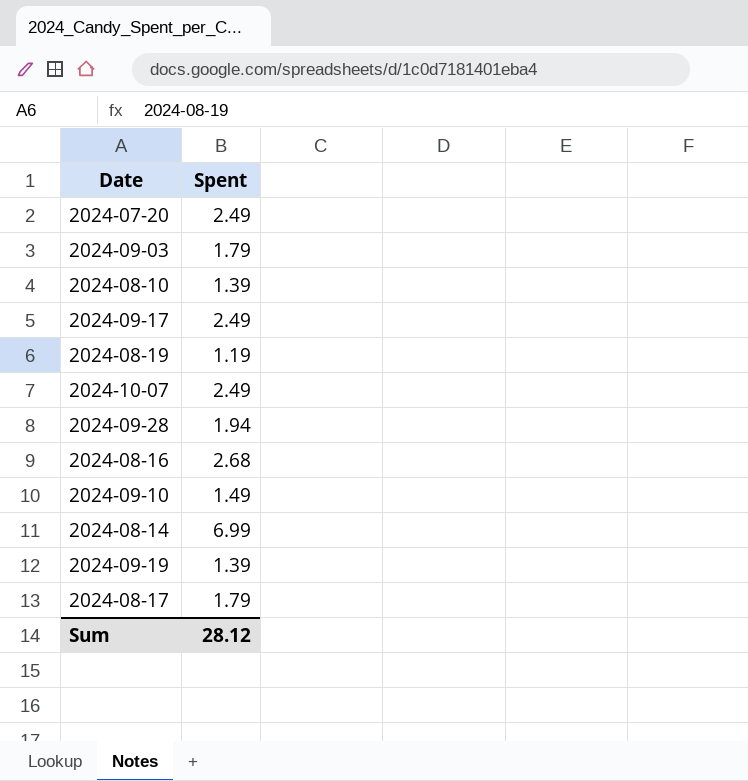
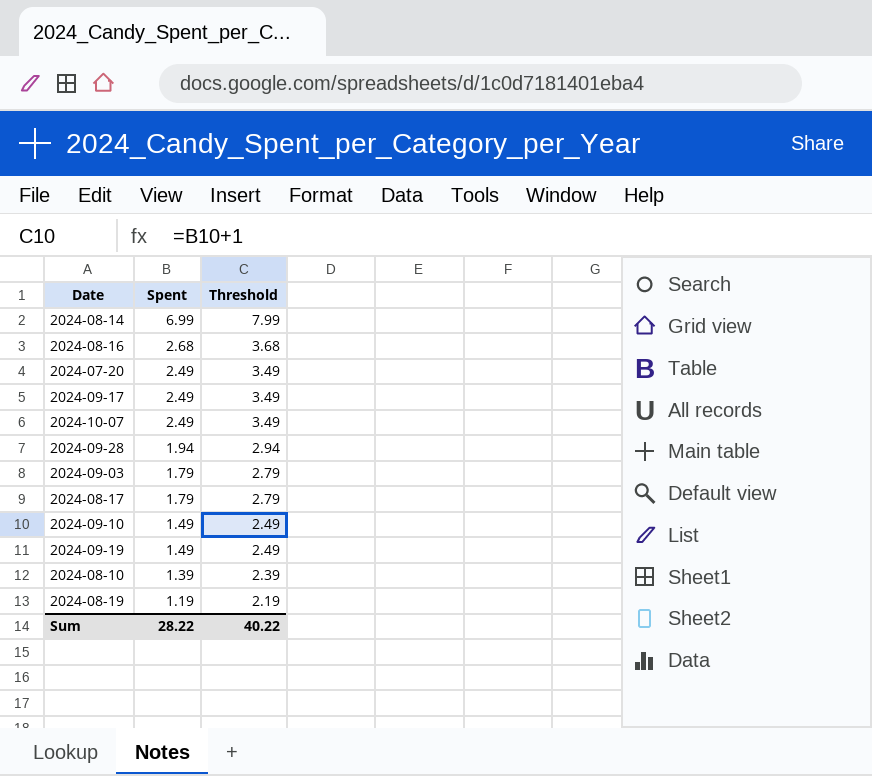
row order: none -> Spent descending
column Threshold | formula: none -> [Spent] + 1
2024-09-19 | Spent: 1.39 -> 1.49
Sum | Spent: 28.12 -> 28.22

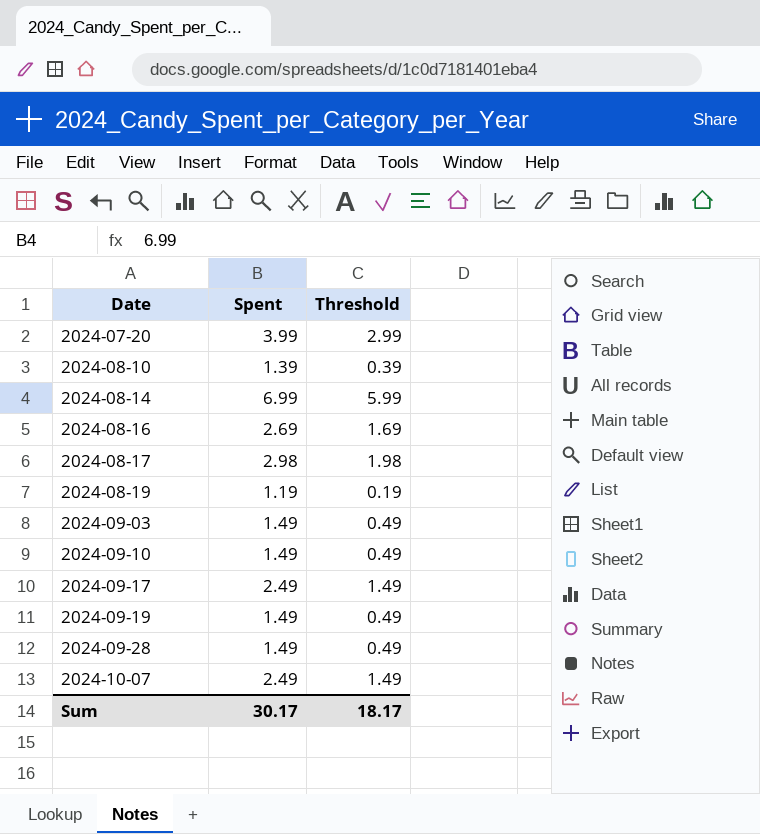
row order: Spent descending -> Date ascending
column Threshold | formula: [Spent] + 1 -> [Spent] - 1
2024-07-20 | Spent: 2.49 -> 3.99
2024-08-16 | Spent: 2.68 -> 2.69
2024-08-17 | Spent: 1.79 -> 2.98
2024-09-03 | Spent: 1.79 -> 1.49
2024-09-28 | Spent: 1.94 -> 1.49
Sum | Spent: 28.22 -> 30.17
Sum | Threshold: 40.22 -> 18.17

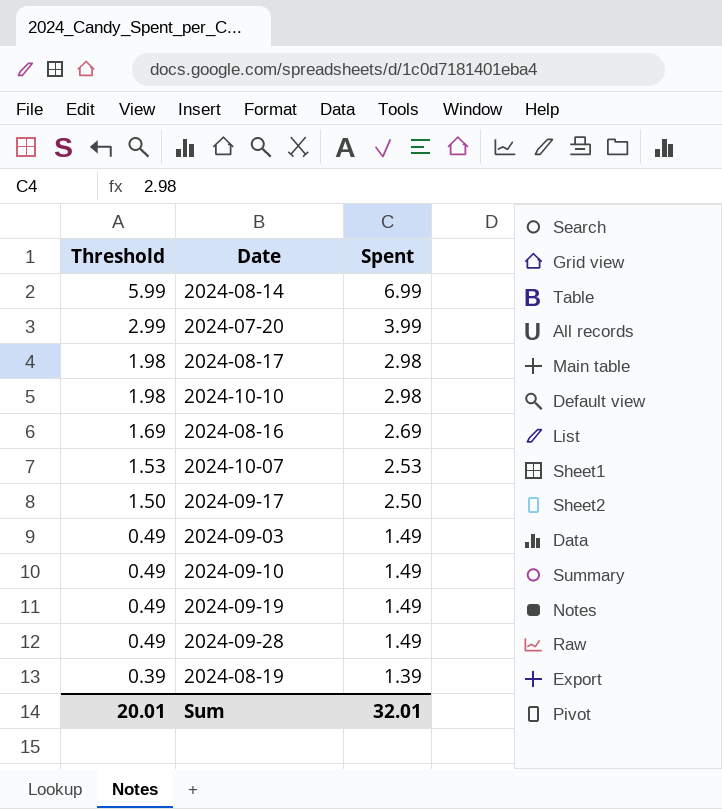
row order: Date ascending -> Threshold descending
column Threshold | position: 3 -> 1
row 2024-08-10: 1.39 | 0.39 -> none
row 2024-10-10: none -> 1.98 | 2.98
2024-10-07 | Threshold: 1.49 -> 1.53
2024-10-07 | Spent: 2.49 -> 2.53
2024-09-17 | Threshold: 1.49 -> 1.50
2024-09-17 | Spent: 2.49 -> 2.50
2024-08-19 | Threshold: 0.19 -> 0.39
2024-08-19 | Spent: 1.19 -> 1.39
Sum | Threshold: 18.17 -> 20.01
Sum | Spent: 30.17 -> 32.01

